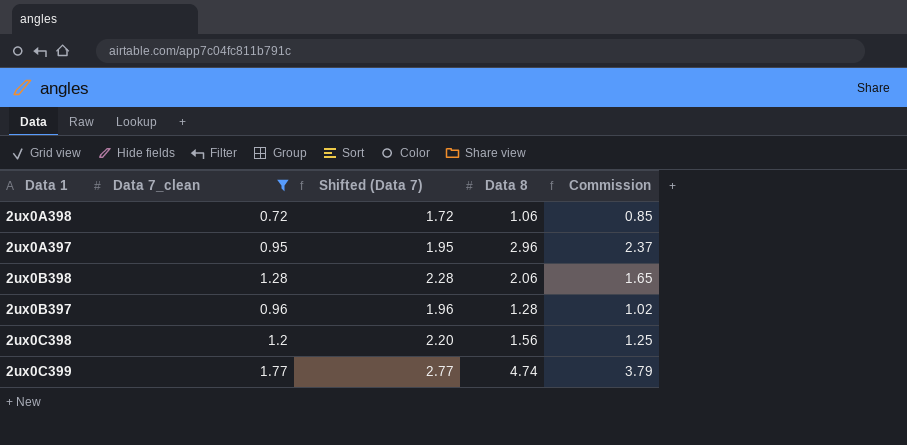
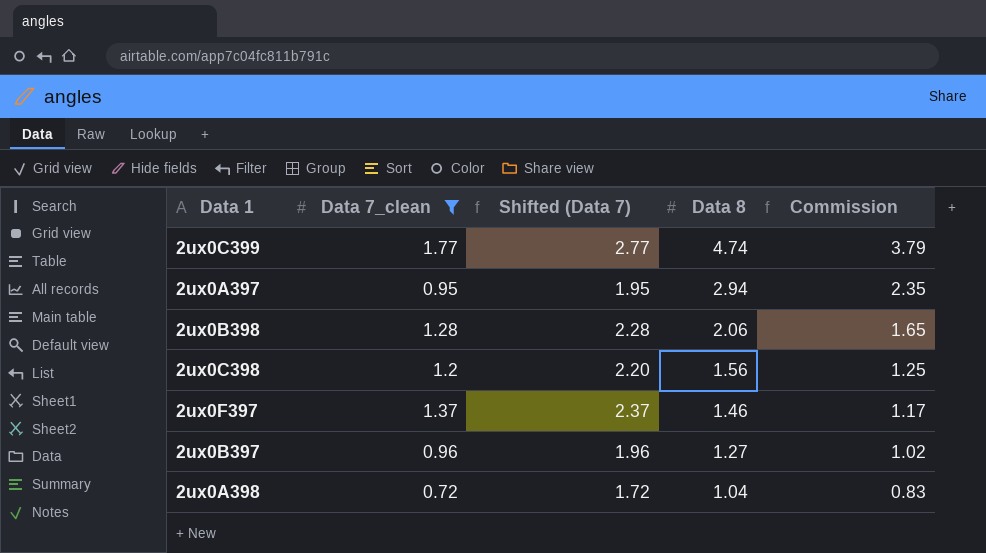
row order: none -> Data 8 descending
2ux0A397 | Data 8: 2.96 -> 2.94
2ux0A397 | Commission: 2.37 -> 2.35
row 2ux0F397: none -> 1.37 | 2.37 | 1.46 | 1.17
2ux0B397 | Data 8: 1.28 -> 1.27
2ux0A398 | Data 8: 1.06 -> 1.04
2ux0A398 | Commission: 0.85 -> 0.83

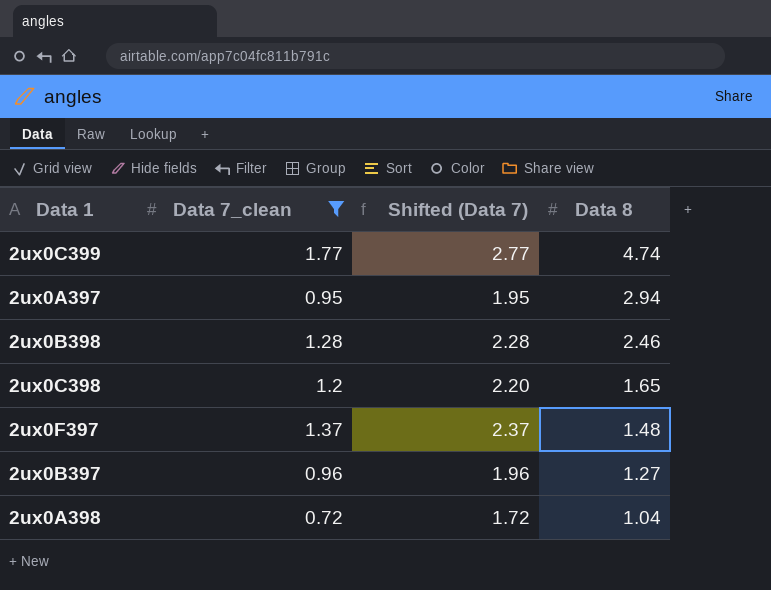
column Commission | formula: [Data 8] * 0.8 -> none
2ux0B398 | Data 8: 2.06 -> 2.46
2ux0C398 | Data 8: 1.56 -> 1.65
2ux0F397 | Data 8: 1.46 -> 1.48

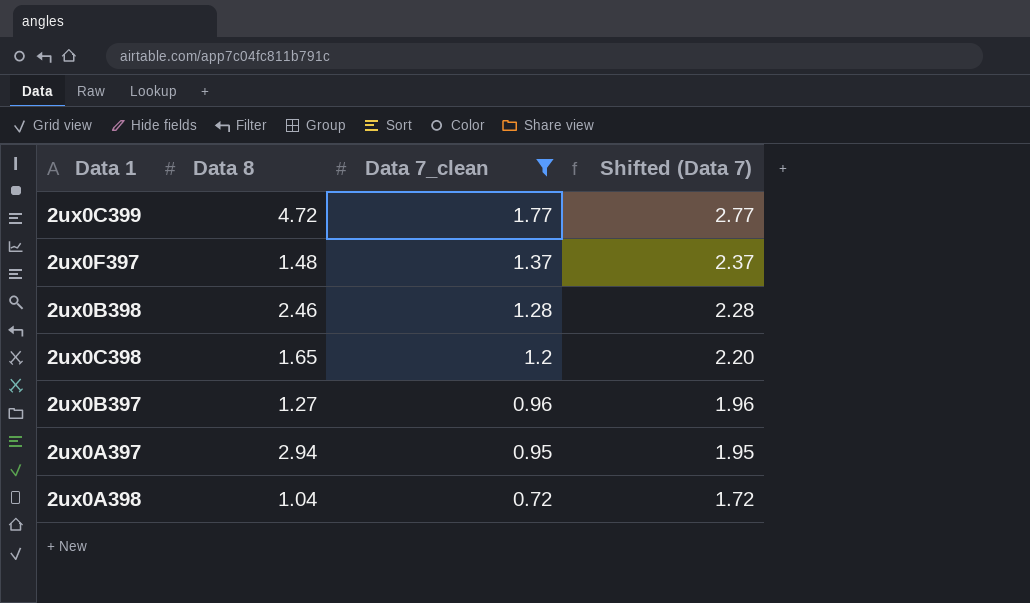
row order: Data 8 descending -> Data 7_clean descending
column Data 8 | position: 4 -> 2
2ux0C399 | Data 8: 4.74 -> 4.72

